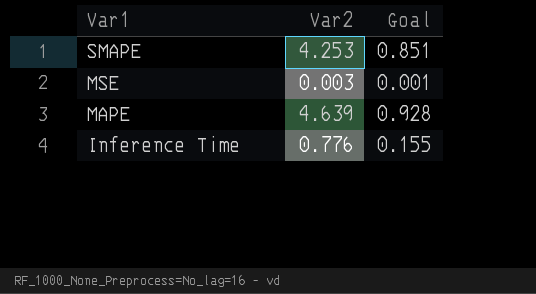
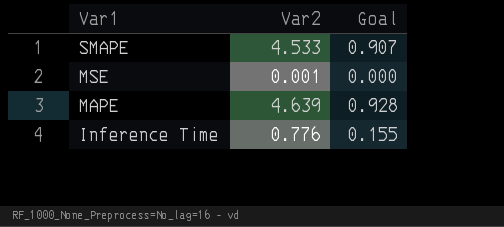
SMAPE | Var2: 4.253 -> 4.533
SMAPE | Goal: 0.851 -> 0.907
MSE | Var2: 0.003 -> 0.001
MSE | Goal: 0.001 -> 0.000

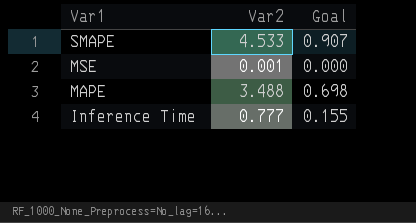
MAPE | Var2: 4.639 -> 3.488
MAPE | Goal: 0.928 -> 0.698
Inference Time | Var2: 0.776 -> 0.777

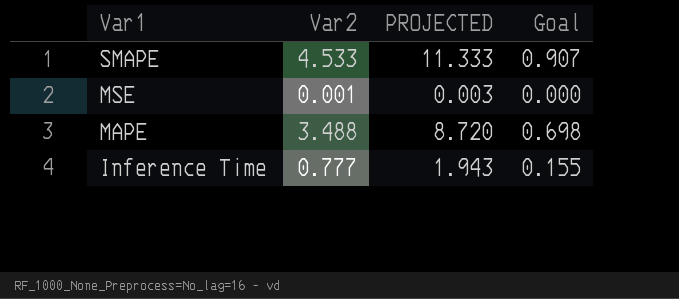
column PROJECTED | formula: none -> [Var2] * 2.5

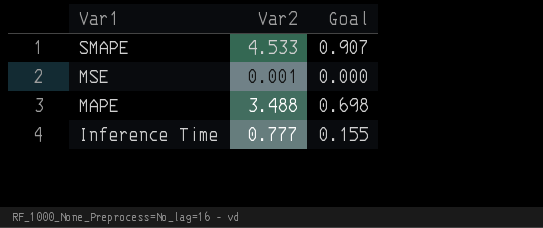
column PROJECTED | formula: [Var2] * 2.5 -> none

